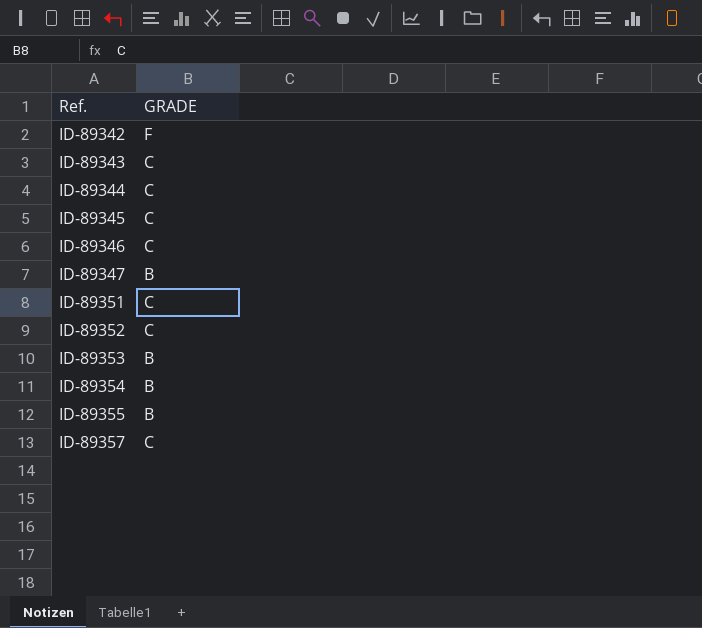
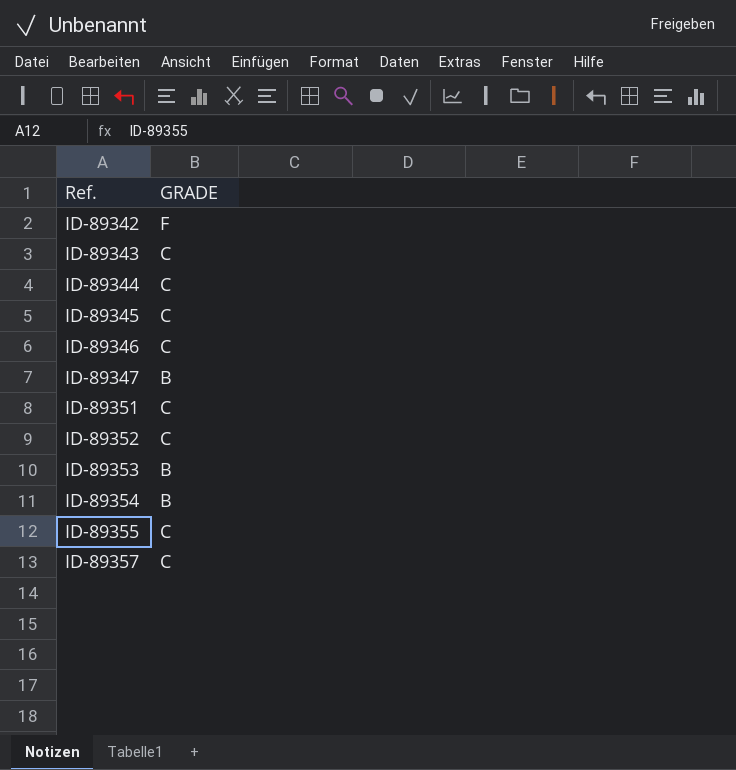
ID-89355 | GRADE: B -> C

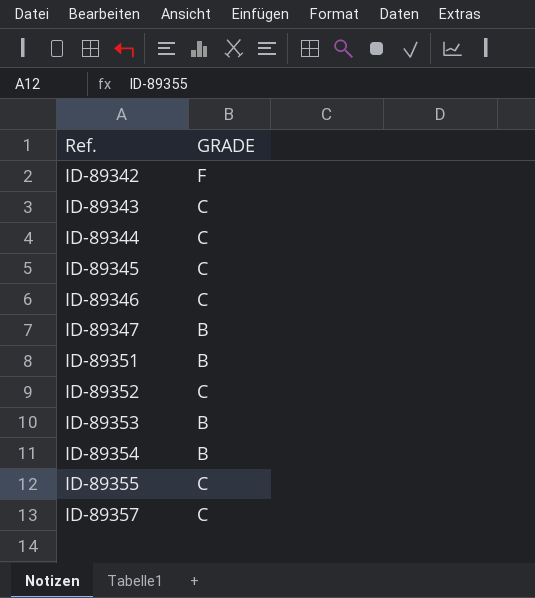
ID-89351 | GRADE: C -> B

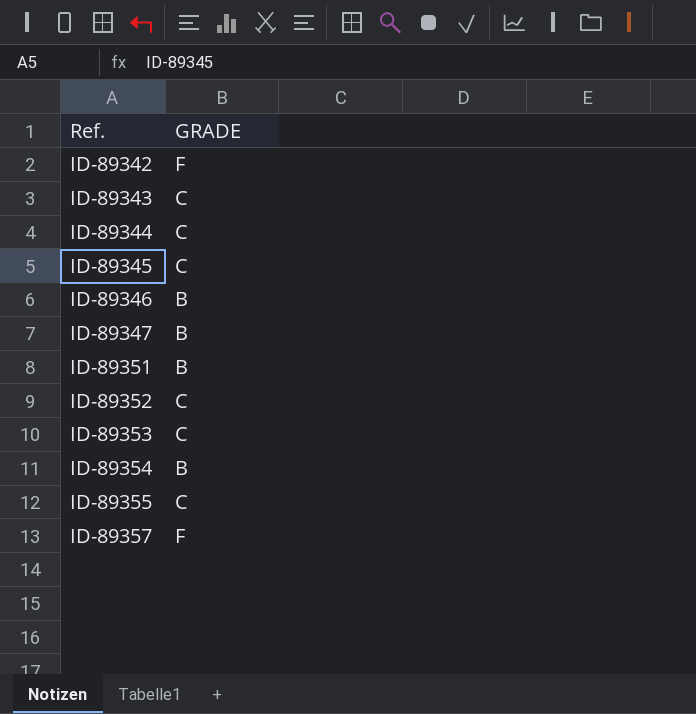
ID-89346 | GRADE: C -> B
ID-89353 | GRADE: B -> C
ID-89357 | GRADE: C -> F

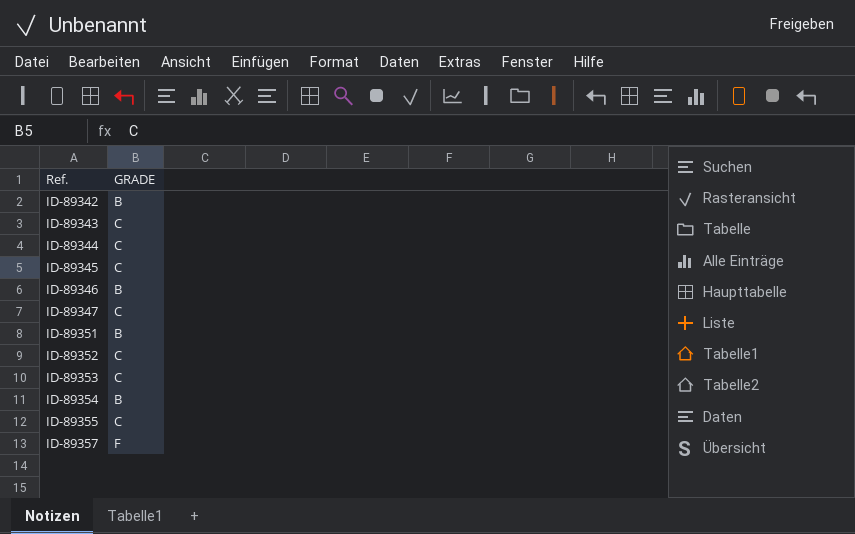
ID-89342 | GRADE: F -> B
ID-89347 | GRADE: B -> C

